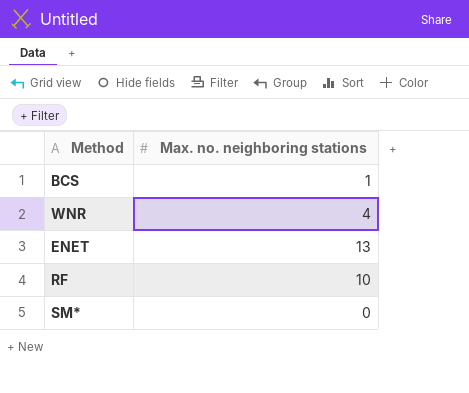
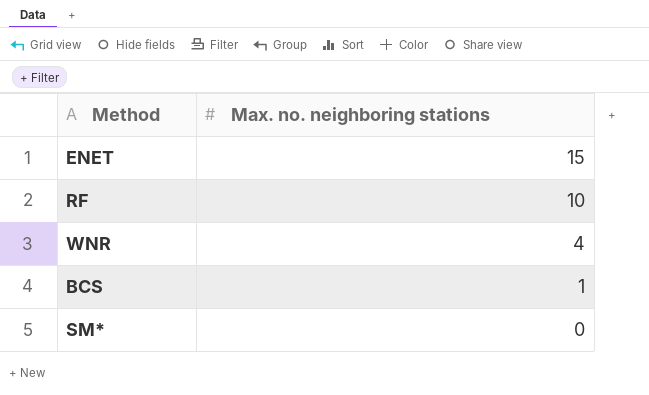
row order: none -> Max. no. neighboring stations descending
ENET | Max. no. neighboring stations: 13 -> 15

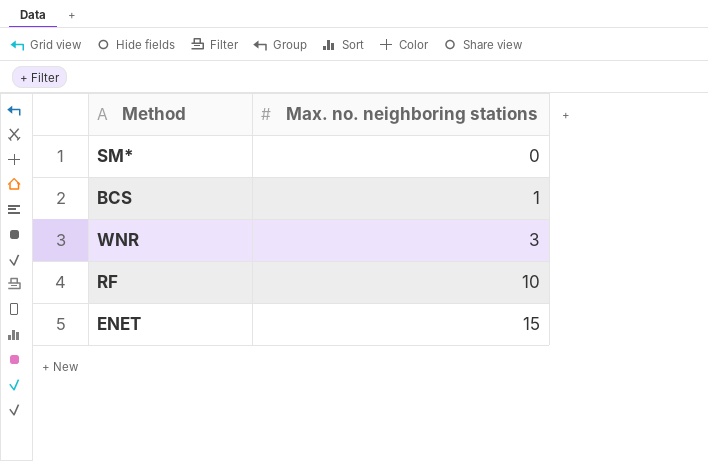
row order: Max. no. neighboring stations descending -> Max. no. neighboring stations ascending
WNR | Max. no. neighboring stations: 4 -> 3

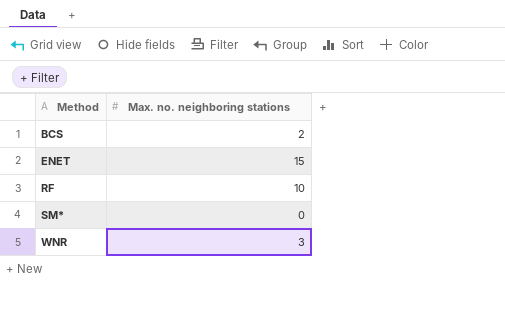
row order: Max. no. neighboring stations ascending -> Method ascending
BCS | Max. no. neighboring stations: 1 -> 2

